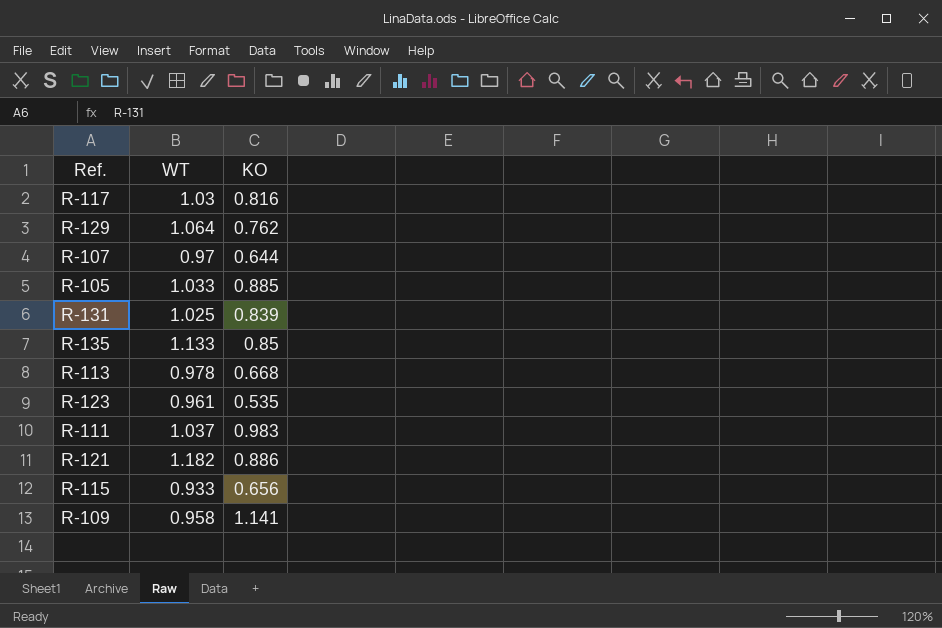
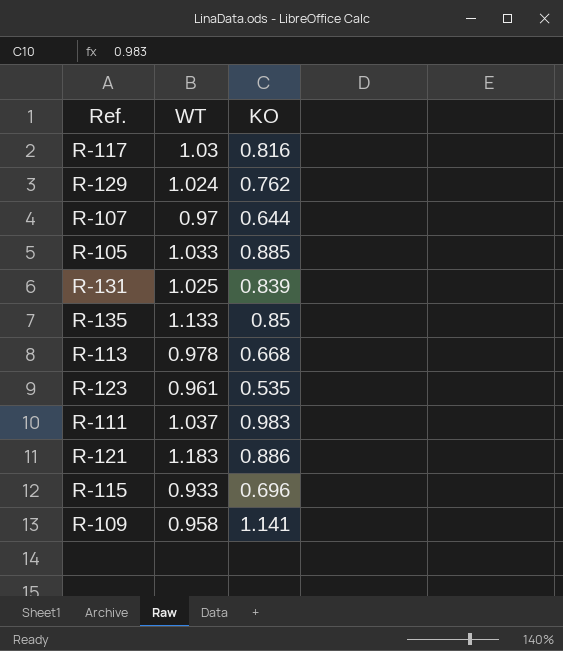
R-129 | WT: 1.064 -> 1.024
R-121 | WT: 1.182 -> 1.183
R-115 | KO: 0.656 -> 0.696

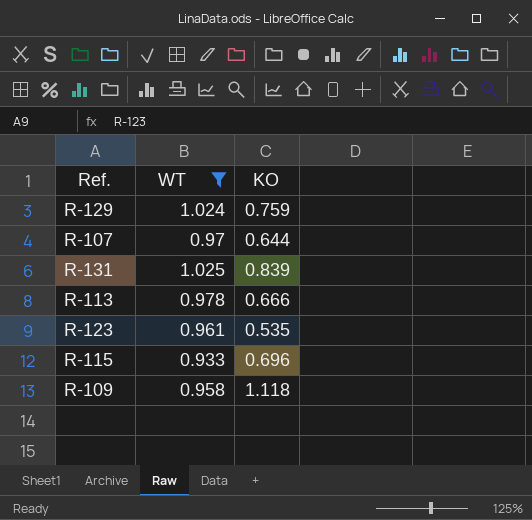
filter: none -> WT <= 1.025
R-129 | KO: 0.762 -> 0.759
R-113 | KO: 0.668 -> 0.666
R-109 | KO: 1.141 -> 1.118

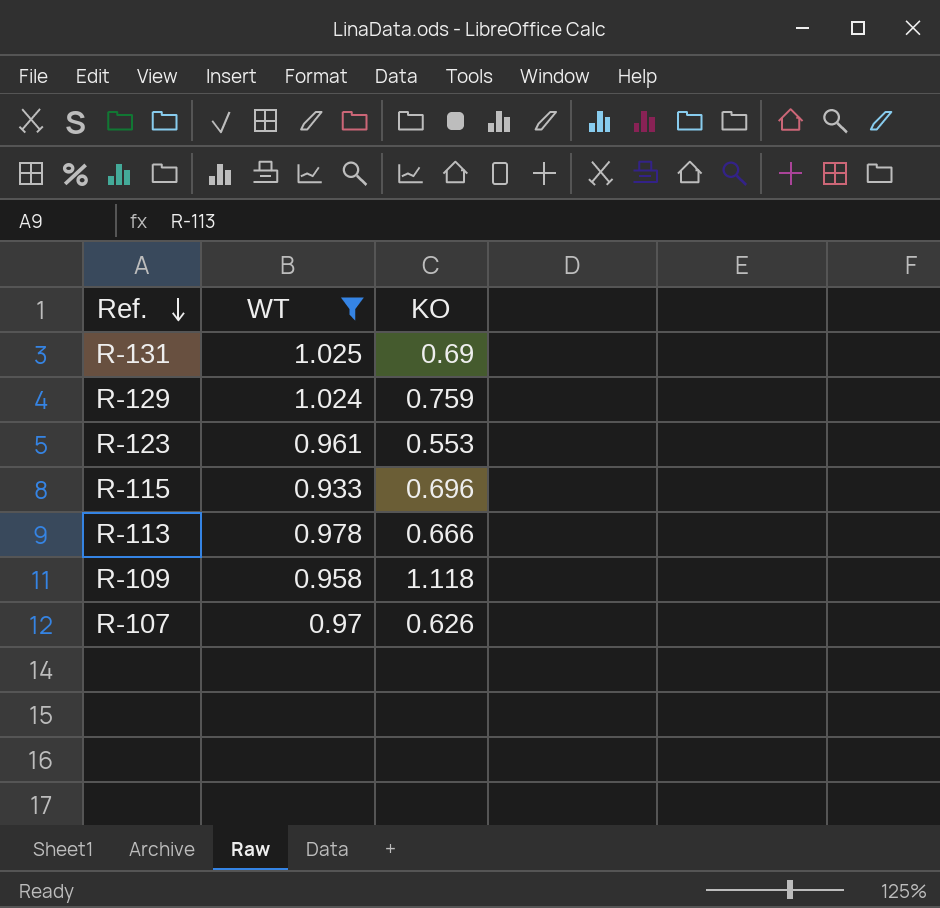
row order: none -> Ref. descending
R-131 | KO: 0.839 -> 0.69
R-123 | KO: 0.535 -> 0.553
R-107 | KO: 0.644 -> 0.626

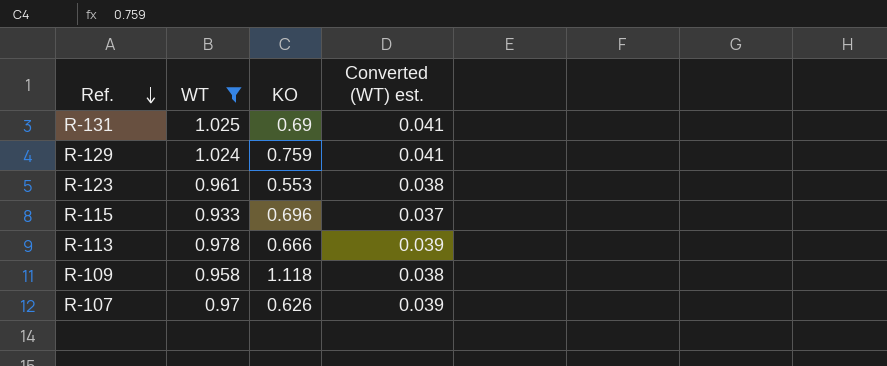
column Converted (WT) est. | formula: none -> [WT] * 0.04

